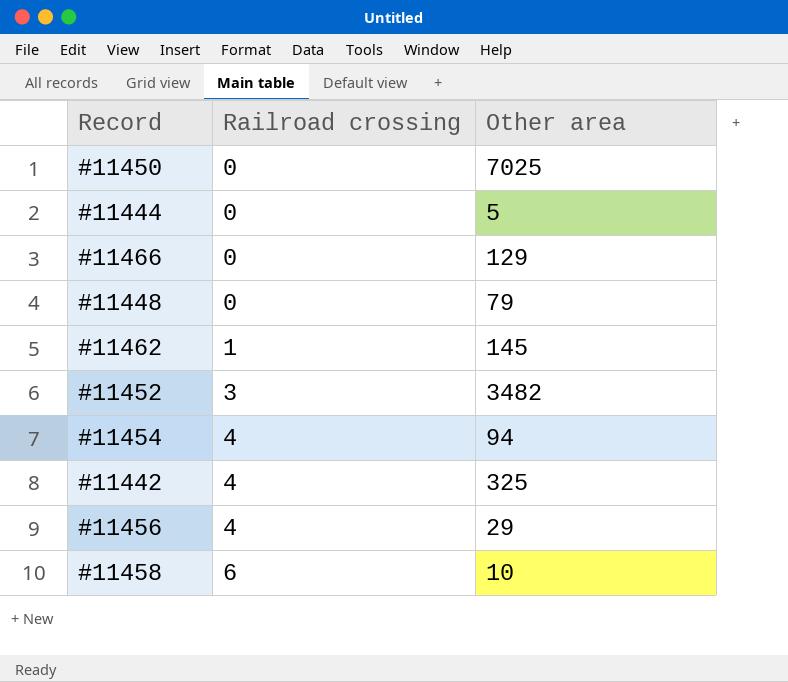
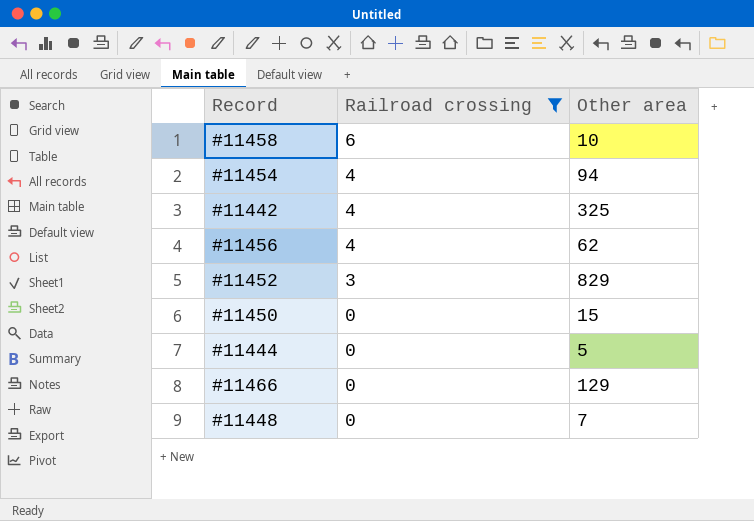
filter: none -> Railroad crossing != 1
row order: Railroad crossing ascending -> Railroad crossing descending
#11456 | Other area: 29 -> 62
#11452 | Other area: 3482 -> 829
#11450 | Other area: 7025 -> 15
#11448 | Other area: 79 -> 7

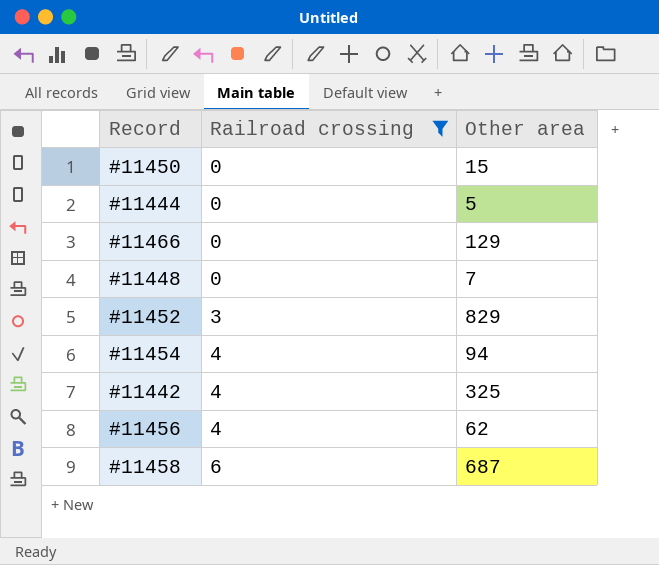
row order: Railroad crossing descending -> Railroad crossing ascending
#11458 | Other area: 10 -> 687

